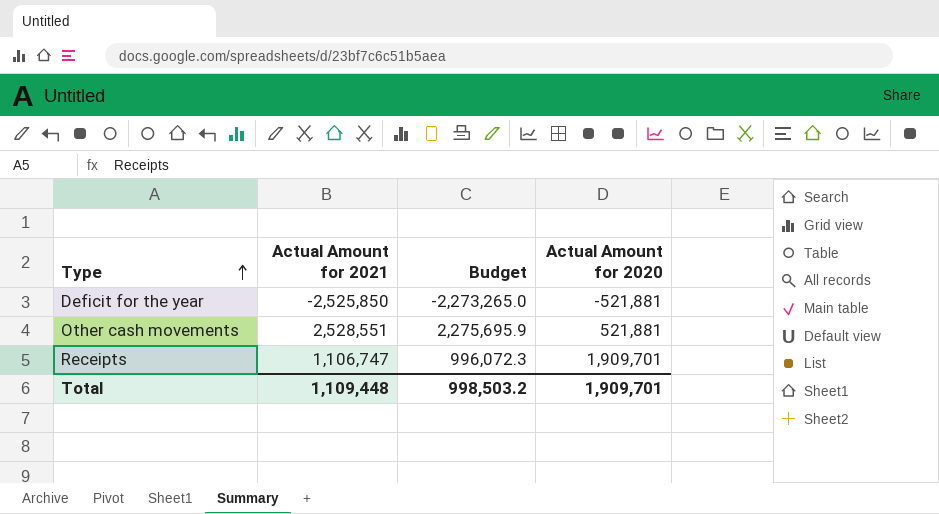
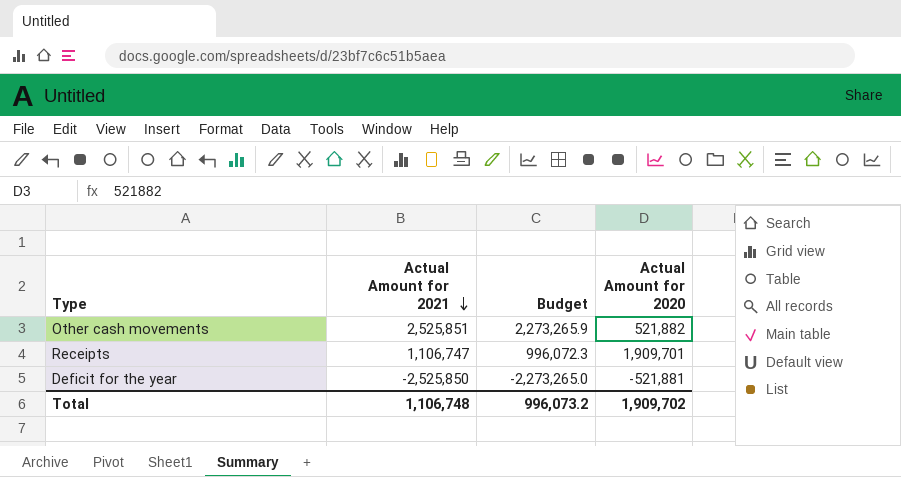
row order: Type ascending -> Actual Amount for 2021 descending
Other cash movements | Actual Amount for 2021: 2,528,551 -> 2,525,851
Other cash movements | Budget: 2,275,695.9 -> 2,273,265.9
Other cash movements | Actual Amount for 2020: 521,881 -> 521,882
Total | Actual Amount for 2021: 1,109,448 -> 1,106,748
Total | Budget: 998,503.2 -> 996,073.2
Total | Actual Amount for 2020: 1,909,701 -> 1,909,702

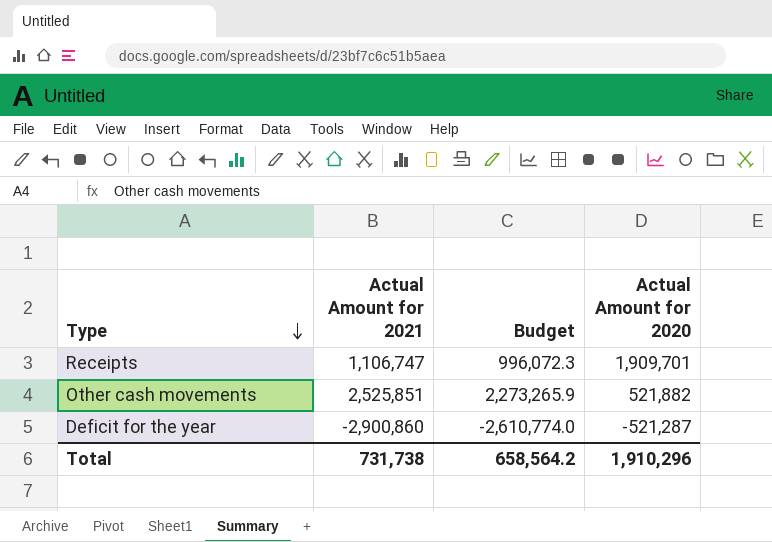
row order: Actual Amount for 2021 descending -> Type descending
Deficit for the year | Actual Amount for 2021: -2,525,850 -> -2,900,860
Deficit for the year | Budget: -2,273,265.0 -> -2,610,774.0
Deficit for the year | Actual Amount for 2020: -521,881 -> -521,287
Total | Actual Amount for 2021: 1,106,748 -> 731,738
Total | Budget: 996,073.2 -> 658,564.2
Total | Actual Amount for 2020: 1,909,702 -> 1,910,296

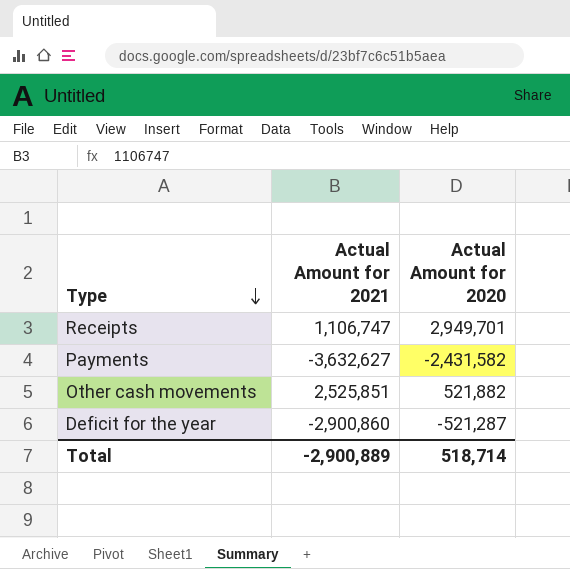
column Budget | formula: [Actual Amount for 2021] * 0.9 -> none
Receipts | Actual Amount for 2020: 1,909,701 -> 2,949,701
row Payments: none -> -3,632,627 | -2,431,582
Total | Actual Amount for 2021: 731,738 -> -2,900,889
Total | Actual Amount for 2020: 1,910,296 -> 518,714

